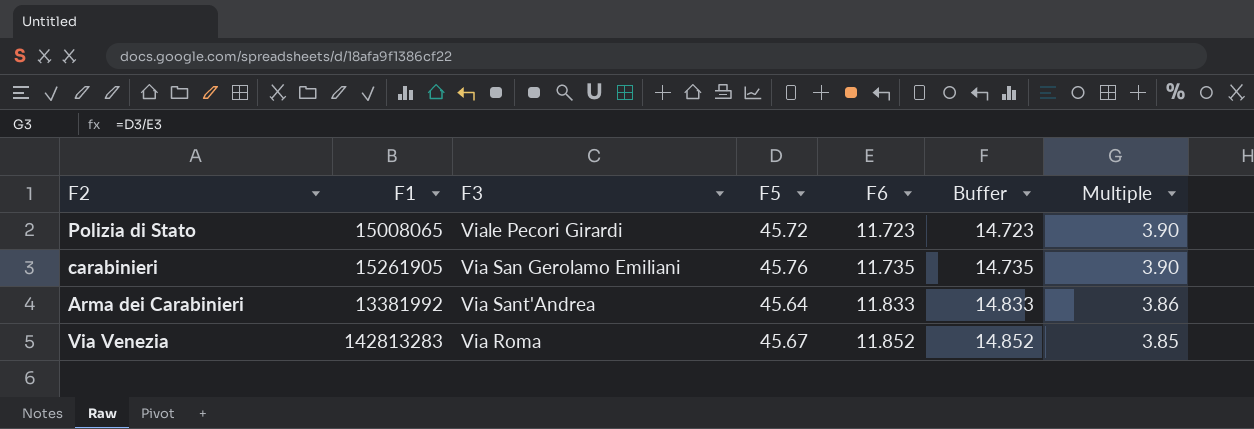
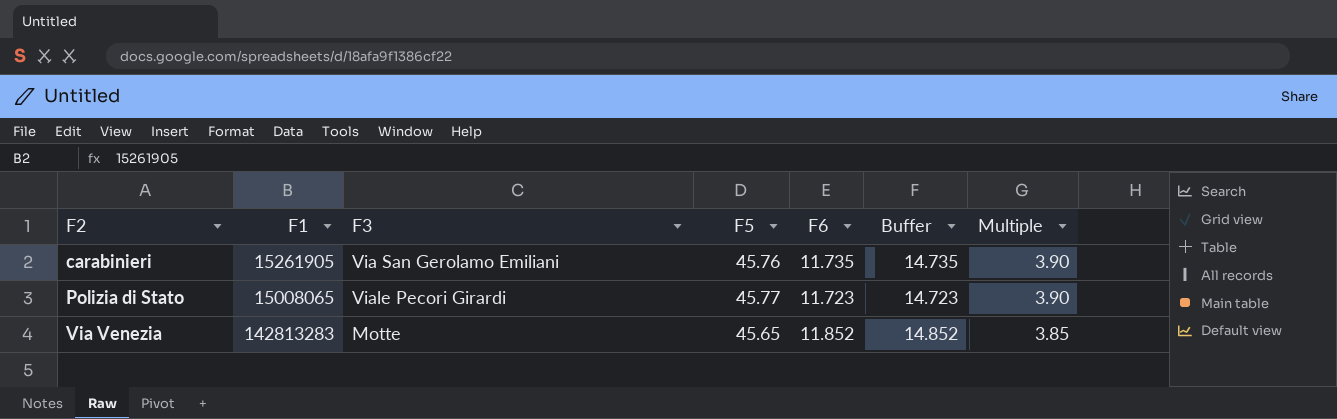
row order: F6 ascending -> F2 ascending
row Arma dei Carabinieri: 13381992 | Via Sant'Andrea | 45.64 | 11.833 | 14.833 | 3.86 -> none
Polizia di Stato | F5: 45.72 -> 45.77
Via Venezia | F3: Via Roma -> Motte
Via Venezia | F5: 45.67 -> 45.65

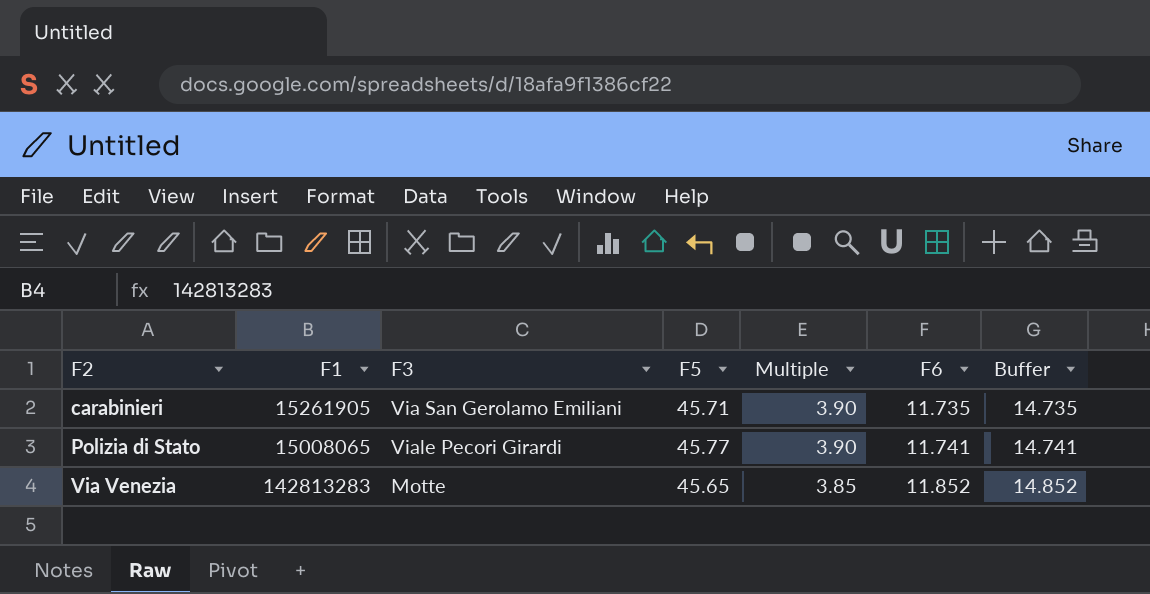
column Multiple | position: 7 -> 5
carabinieri | F5: 45.76 -> 45.71
Polizia di Stato | F6: 11.723 -> 11.741
Polizia di Stato | Buffer: 14.723 -> 14.741

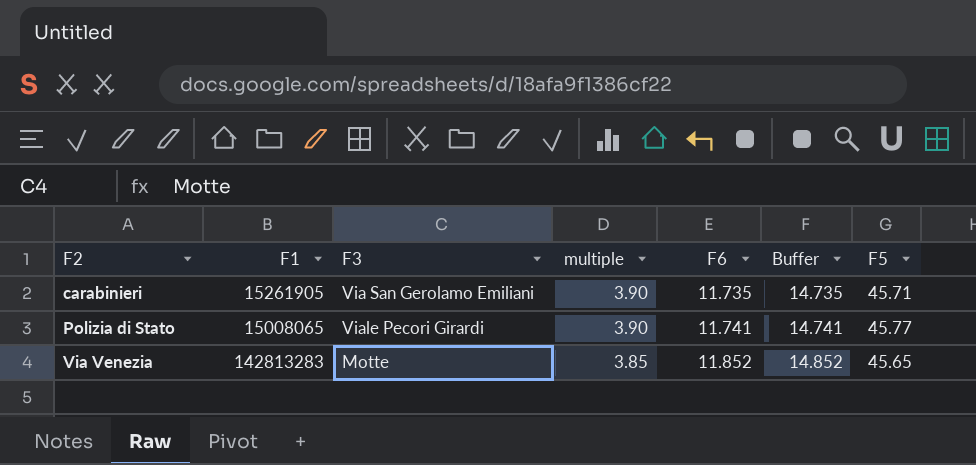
column name: Multiple -> multiple
column F5 | position: 4 -> 7

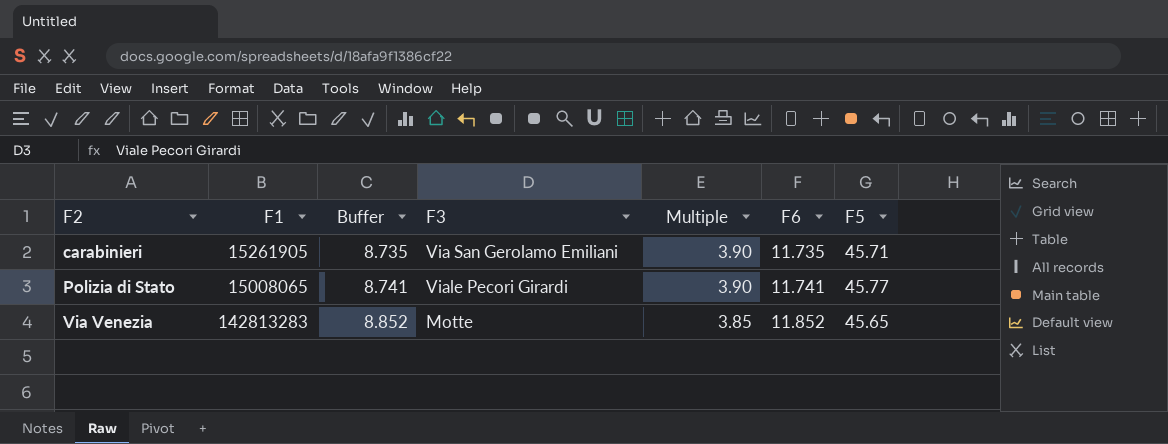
column Buffer | formula: [F6] + 3 -> [F6] - 3
column Buffer | position: 6 -> 3
column name: multiple -> Multiple

